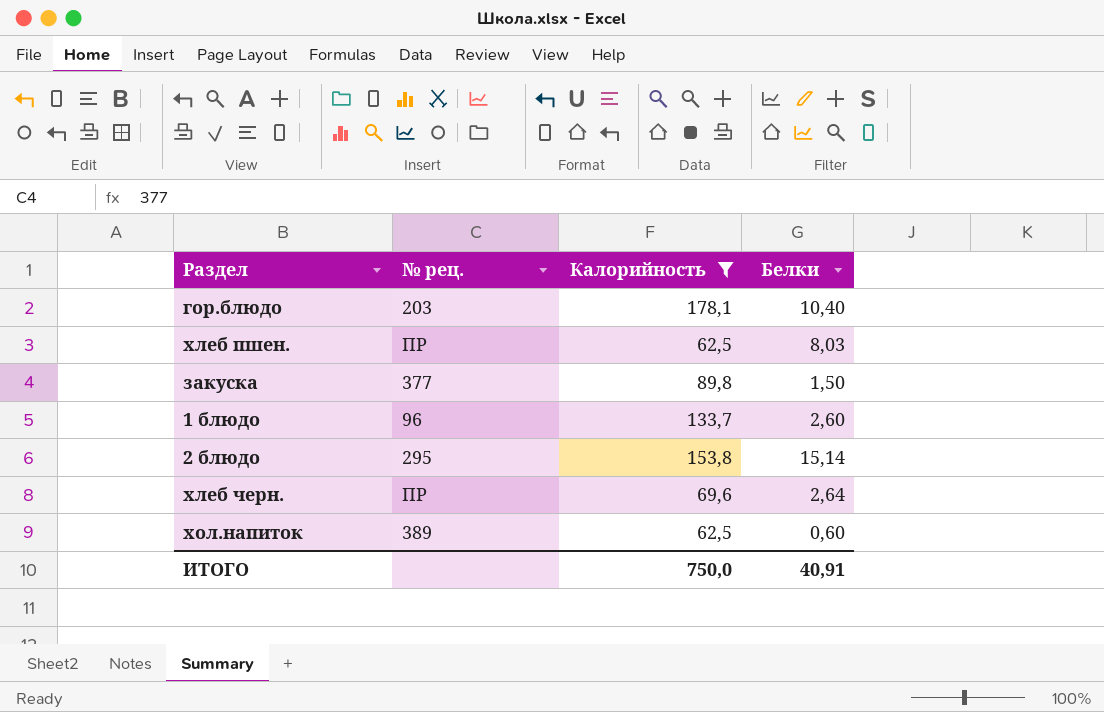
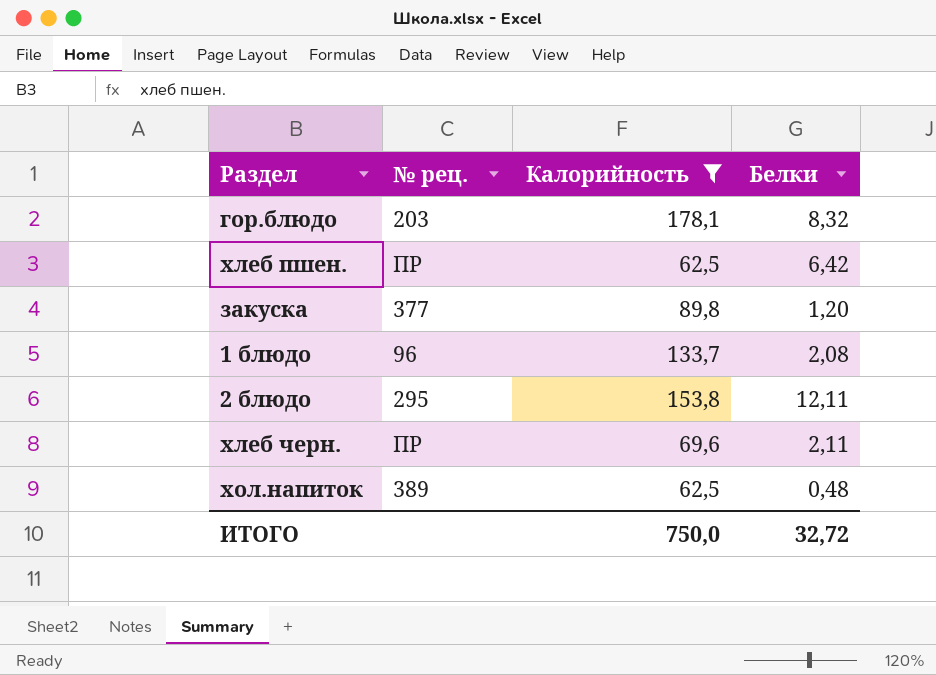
гор.блюдо | Белки: 10,40 -> 8,32
хлеб пшен. | Белки: 8,03 -> 6,42
закуска | Белки: 1,50 -> 1,20
1 блюдо | Белки: 2,60 -> 2,08
2 блюдо | Белки: 15,14 -> 12,11
хлеб черн. | Белки: 2,64 -> 2,11
хол.напиток | Белки: 0,60 -> 0,48
ИТОГО | Белки: 40,91 -> 32,72

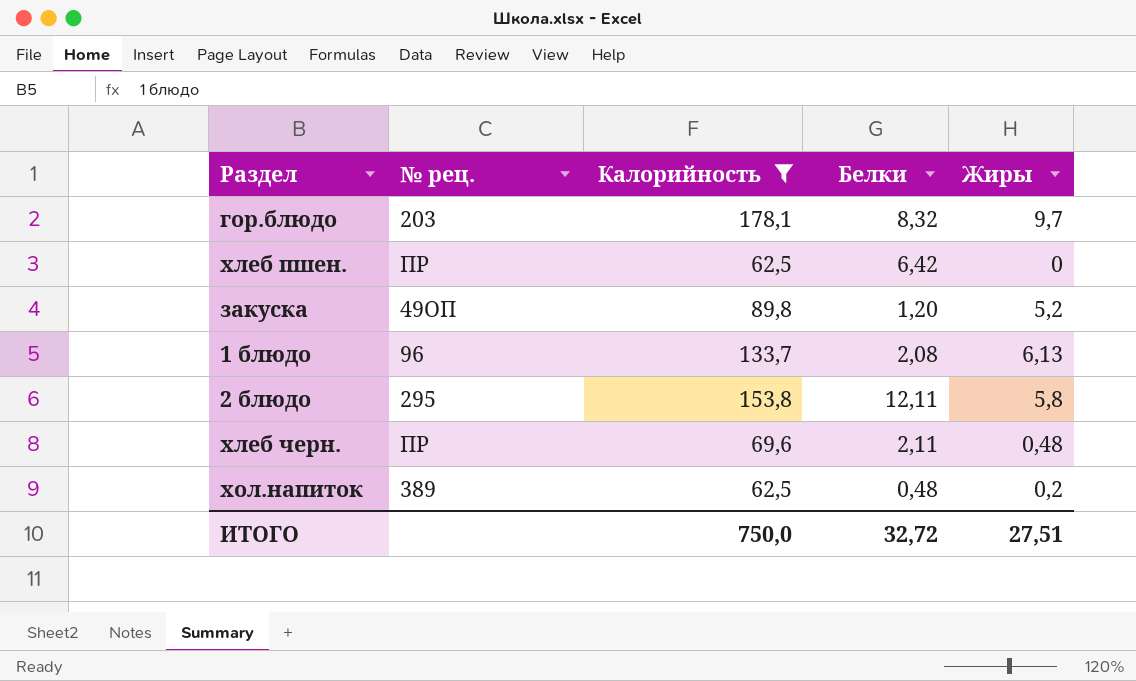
column Жиры | position: none -> 5
закуска | № рец.: 377 -> 49ОП

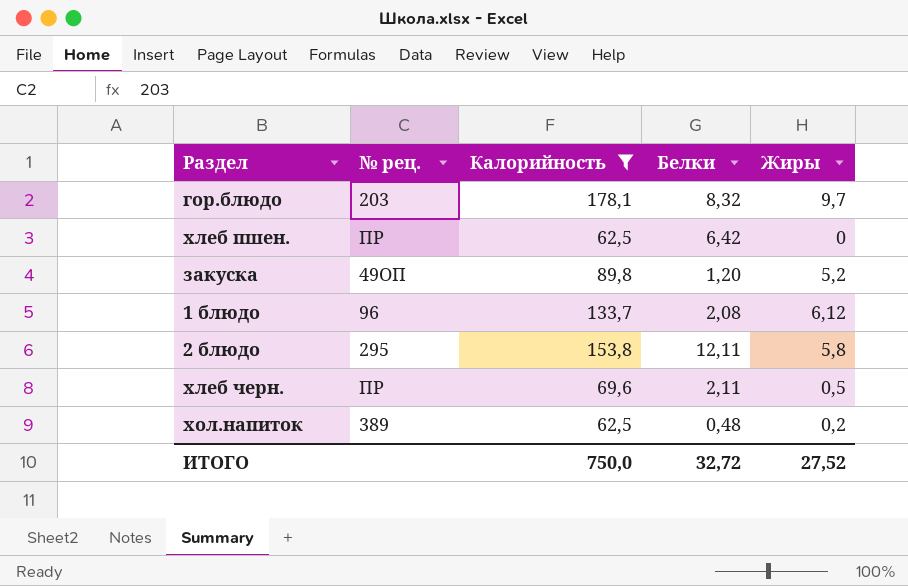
1 блюдо | Жиры: 6,13 -> 6,12
хлеб черн. | Жиры: 0,48 -> 0,5
ИТОГО | Жиры: 27,51 -> 27,52

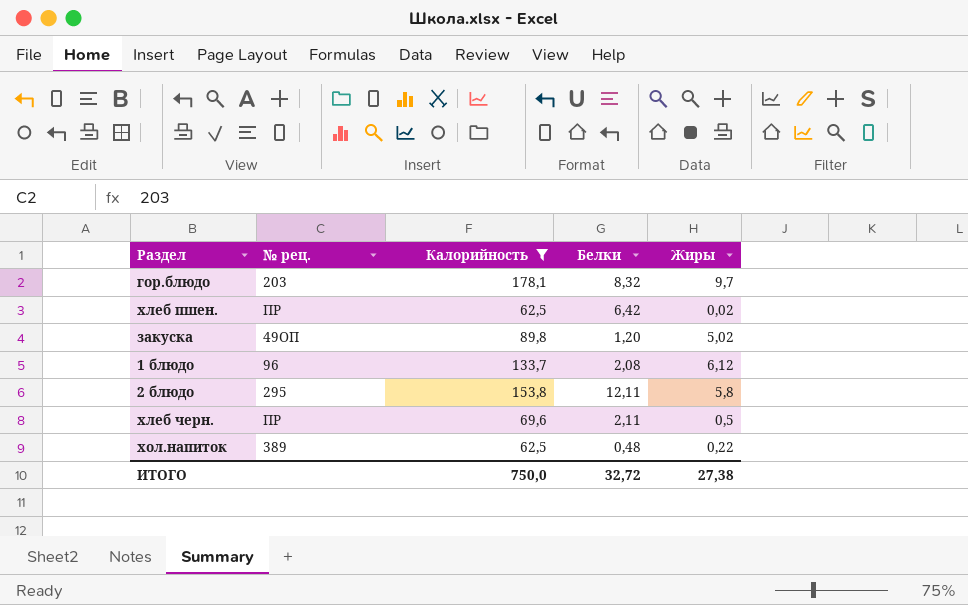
хлеб пшен. | Жиры: 0 -> 0,02
закуска | Жиры: 5,2 -> 5,02
хол.напиток | Жиры: 0,2 -> 0,22
ИТОГО | Жиры: 27,52 -> 27,38

